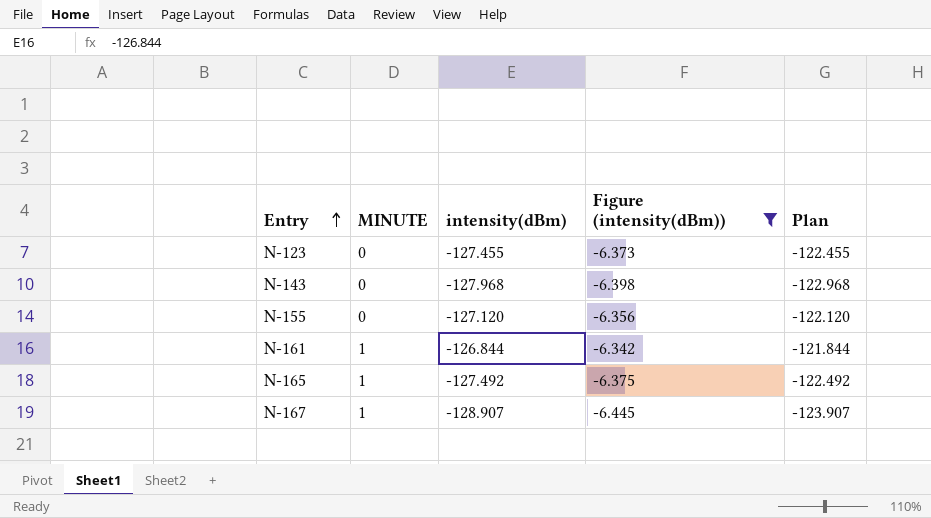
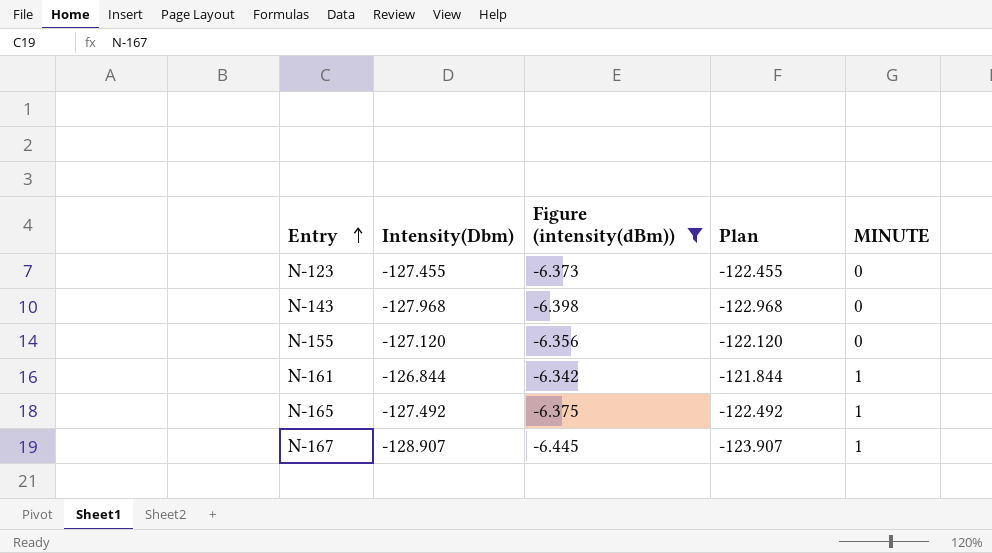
column name: intensity(dBm) -> Intensity(Dbm)
column MINUTE | position: 2 -> 5

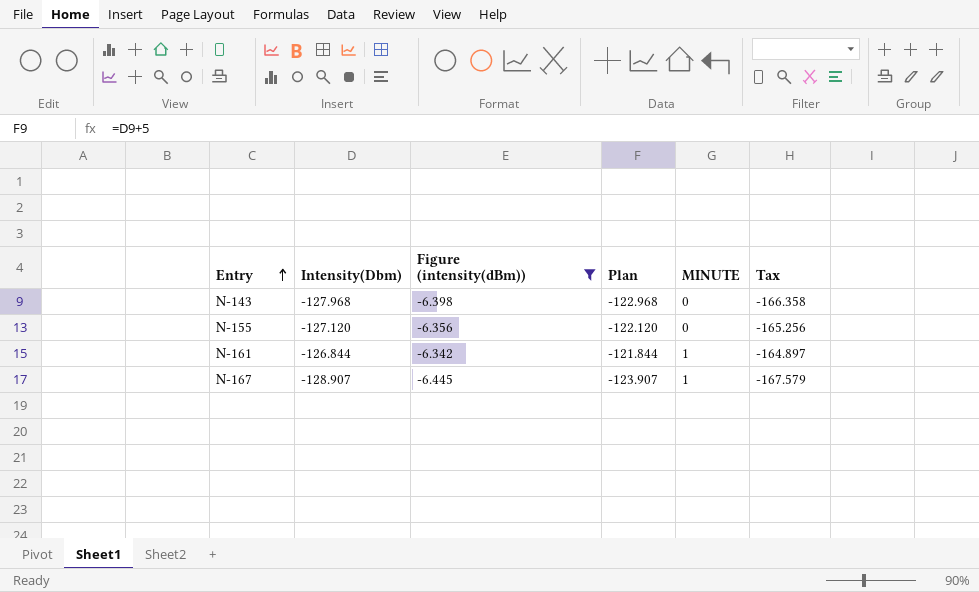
column Tax | formula: none -> [Intensity(Dbm)] * 1.3
row N-123: -127.455 | -6.373 | -122.455 | 0 -> none
row N-165: -127.492 | -6.375 | -122.492 | 1 -> none

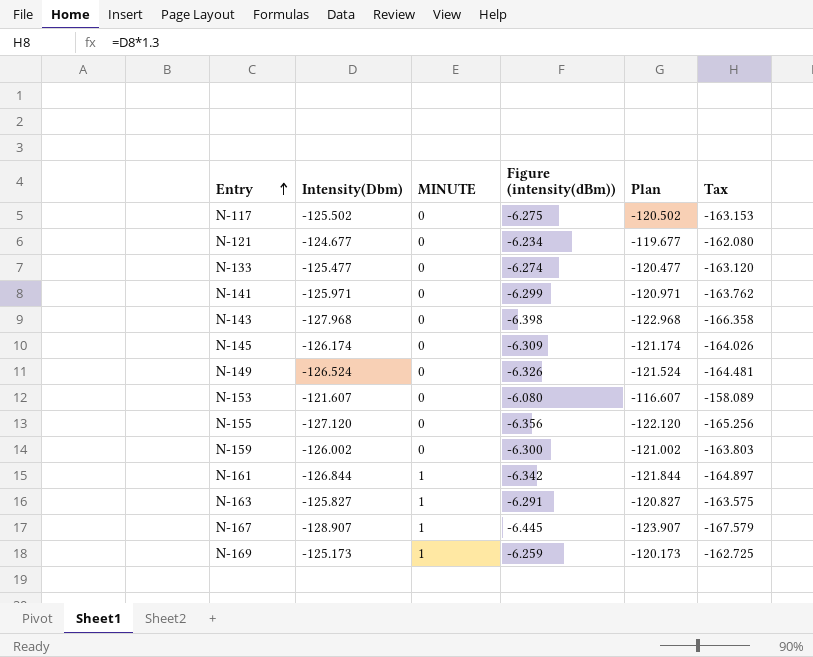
filter: Figure (intensity(dBm)) <= -6.342 -> none
column MINUTE | position: 5 -> 3

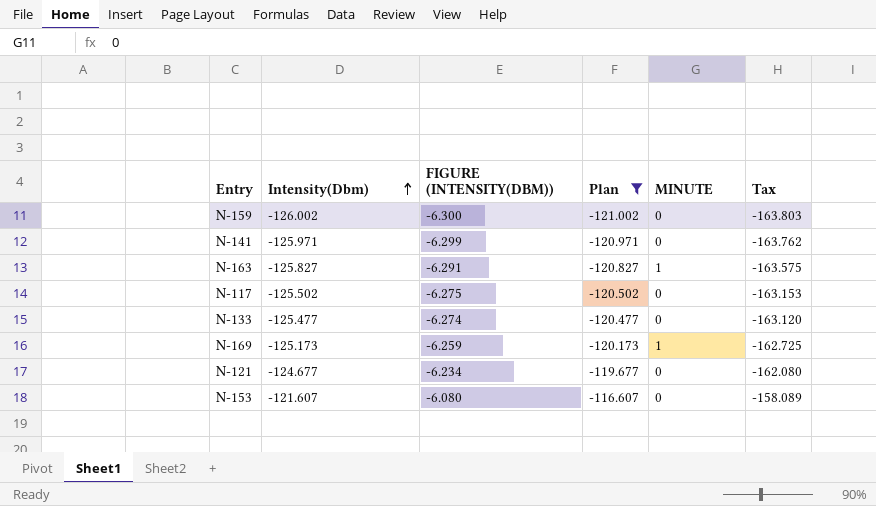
filter: none -> Plan >= -121.002
row order: Entry ascending -> Intensity(Dbm) ascending
column name: Figure (intensity(dBm)) -> FIGURE (INTENSITY(DBM))
column MINUTE | position: 3 -> 5

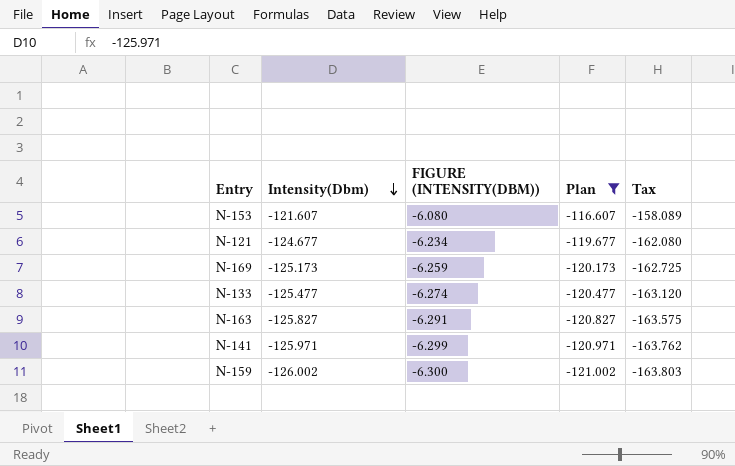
row order: Intensity(Dbm) ascending -> Intensity(Dbm) descending
column MINUTE | position: 5 -> none
row N-117: -125.502 | -6.275 | -120.502 | 0 | -163.153 -> none

